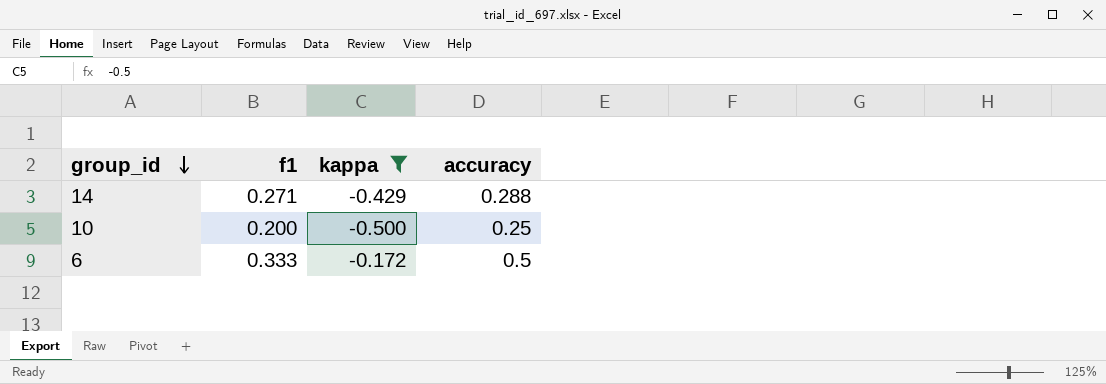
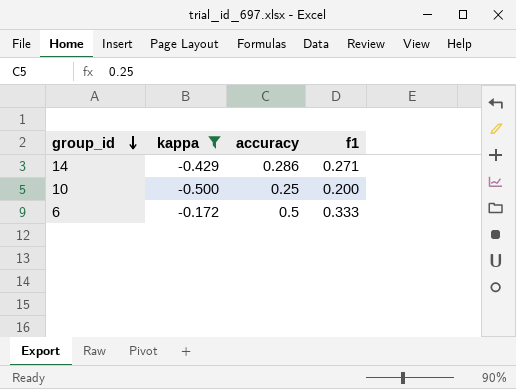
column f1 | position: 2 -> 4
14 | accuracy: 0.288 -> 0.286

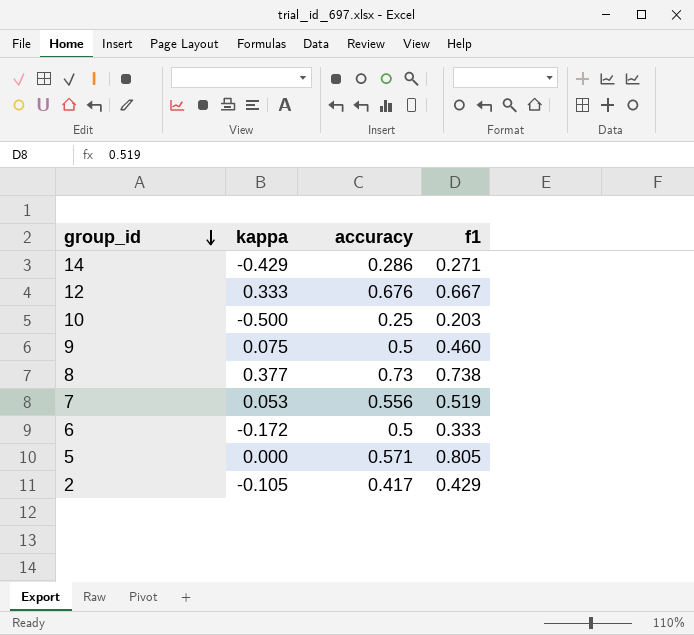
filter: kappa <= -0.172 -> none
10 | f1: 0.200 -> 0.203

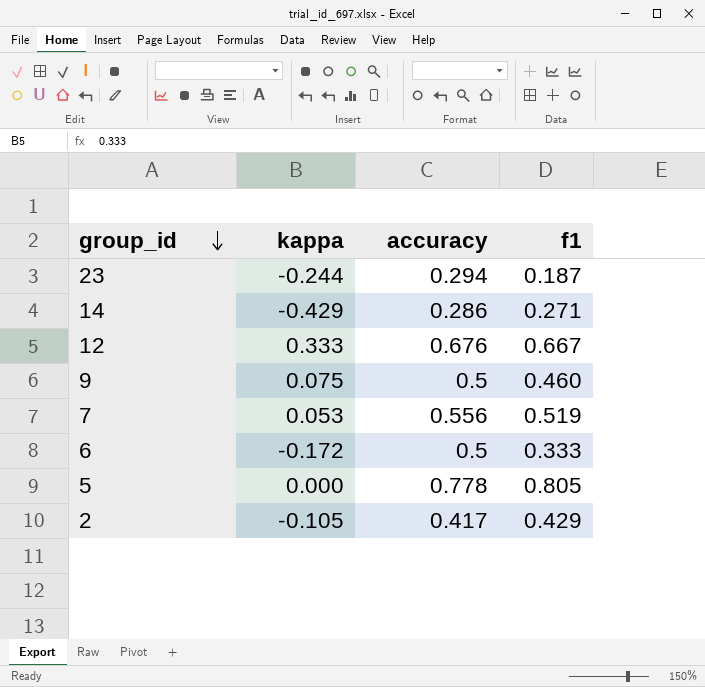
row 10: -0.500 | 0.25 | 0.203 -> none
row 8: 0.377 | 0.73 | 0.738 -> none
row 23: none -> -0.244 | 0.294 | 0.187
5 | accuracy: 0.571 -> 0.778

